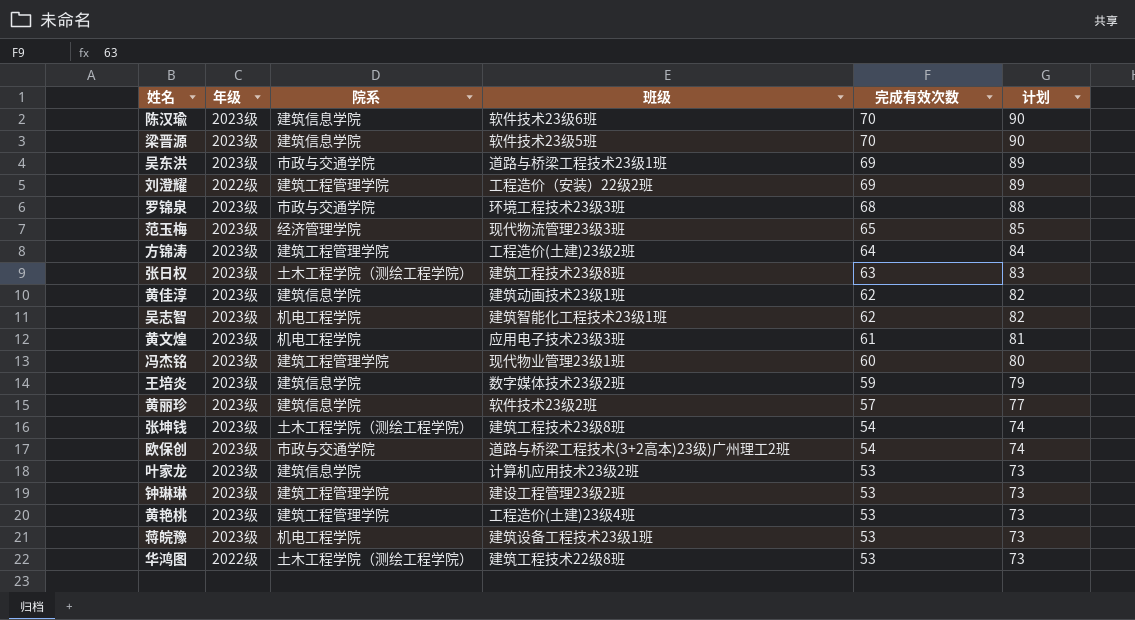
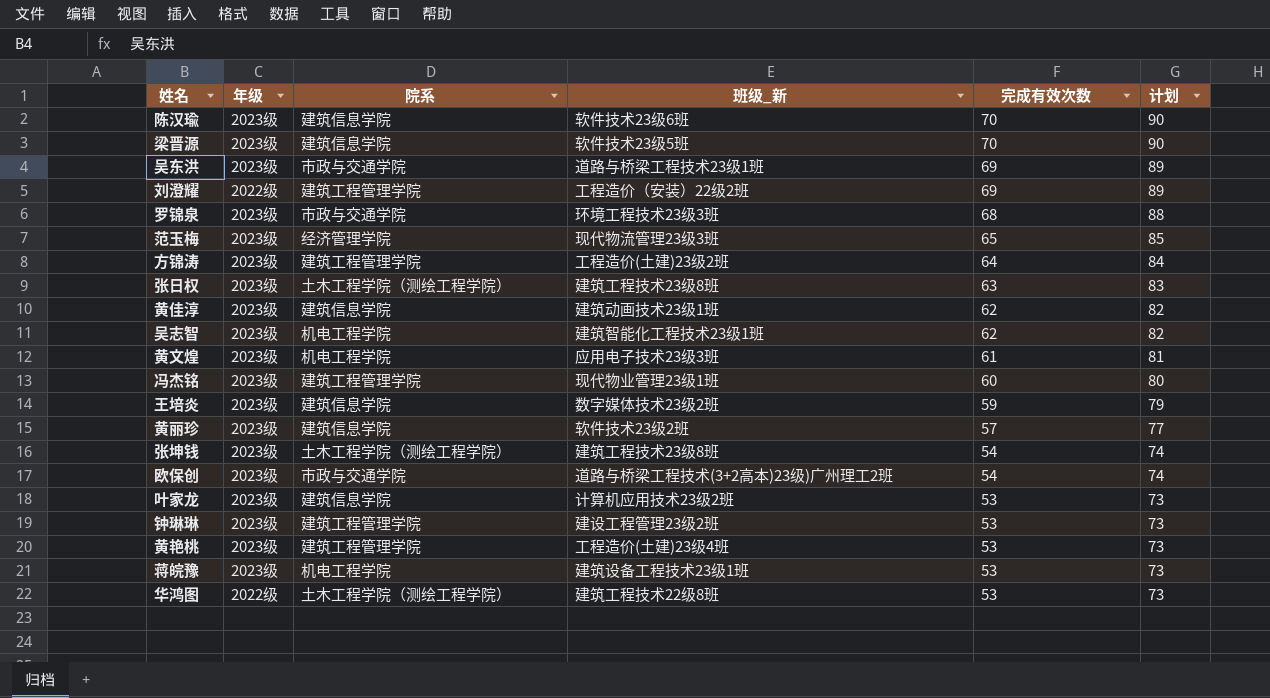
column name: 班级 -> 班级_新

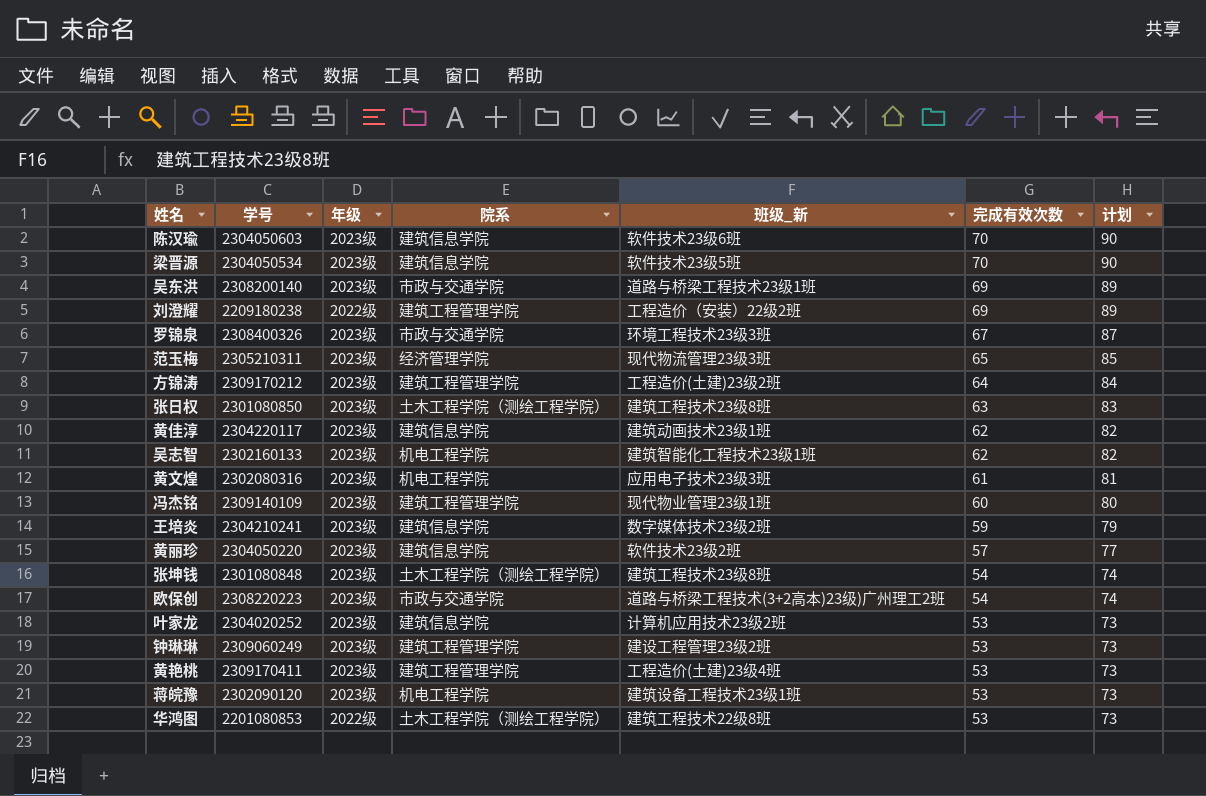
column 学号 | position: none -> 2
罗锦泉 | 完成有效次数: 68 -> 67
罗锦泉 | 计划: 88 -> 87

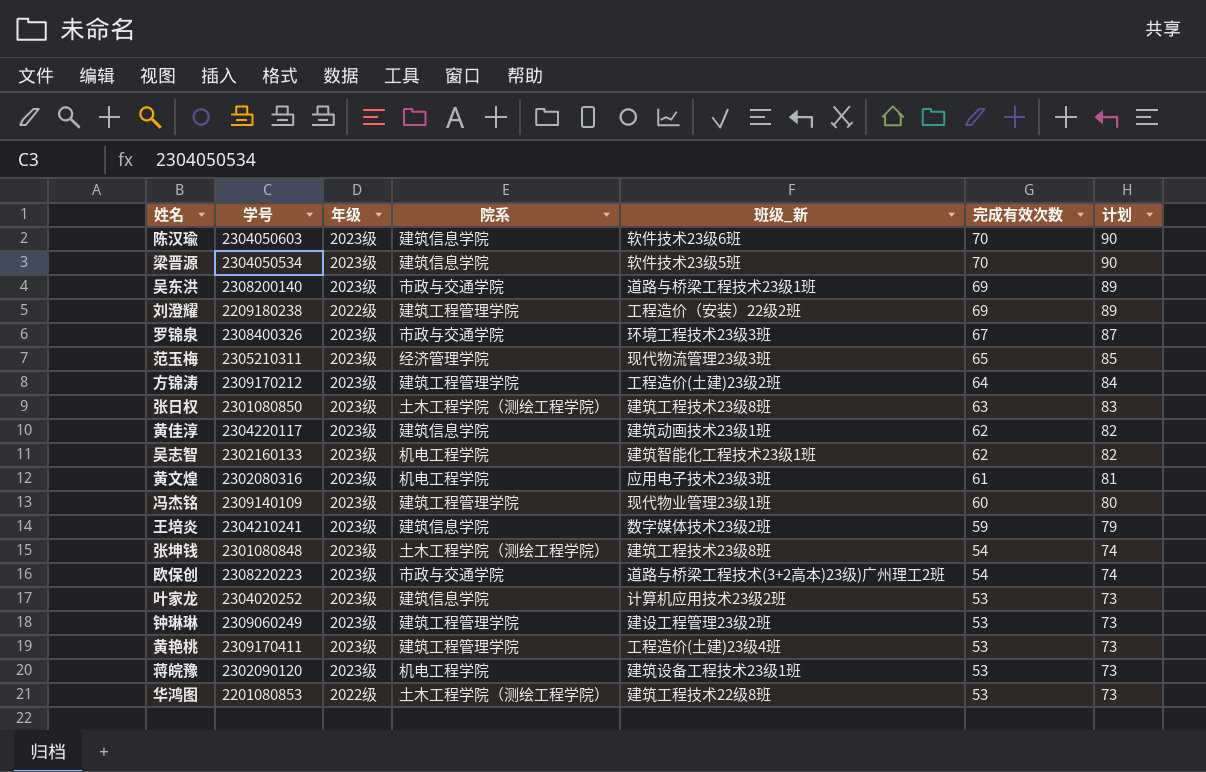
row 黄丽珍: 2304050220 | 2023级 | 建筑信息学院 | 软件技术23级2班 | 57 | 77 -> none

